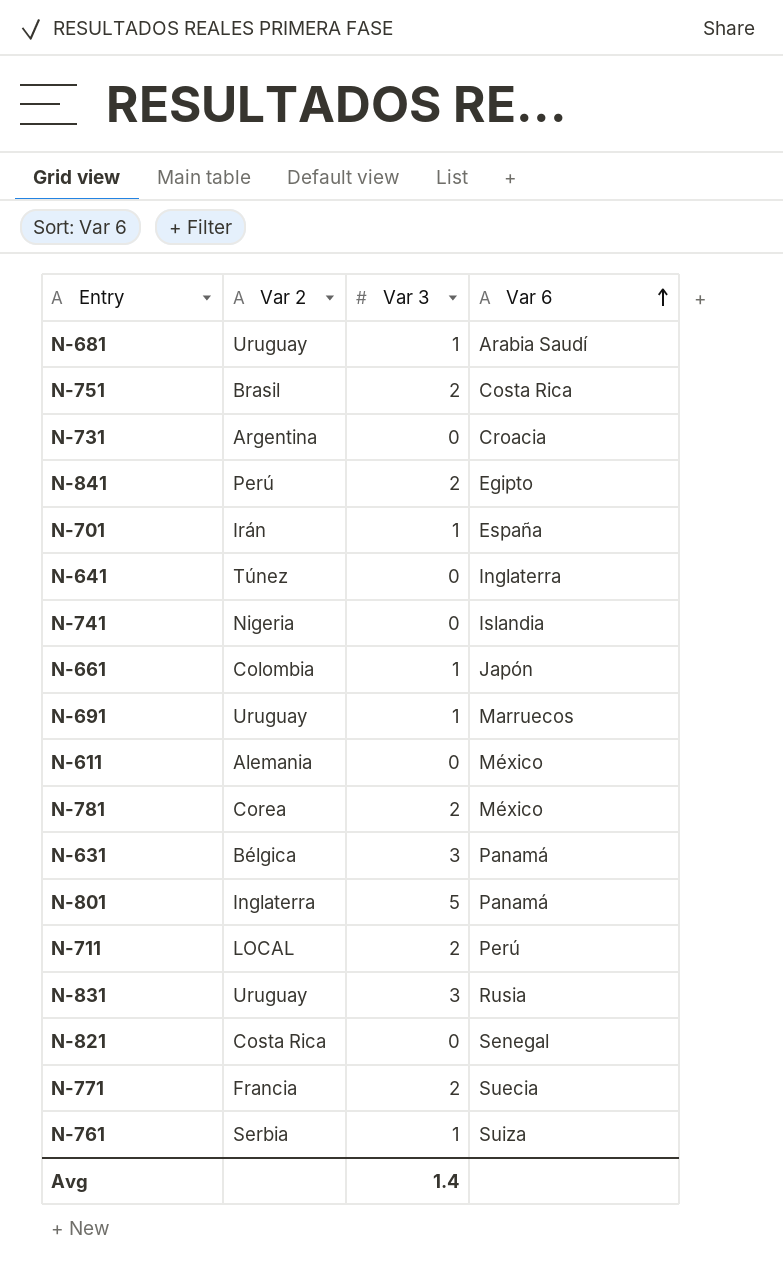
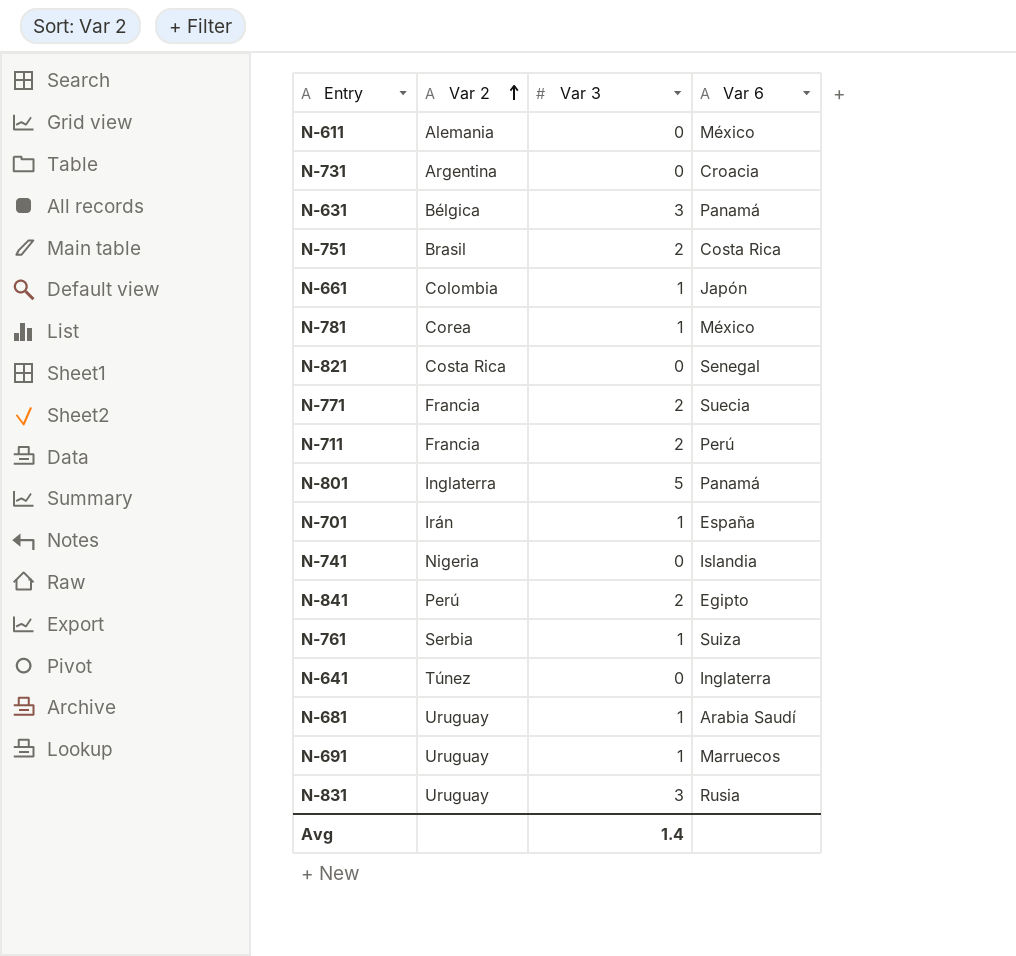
row order: Var 6 ascending -> Var 2 ascending
N-781 | Var 3: 2 -> 1
N-711 | Var 2: LOCAL -> Francia

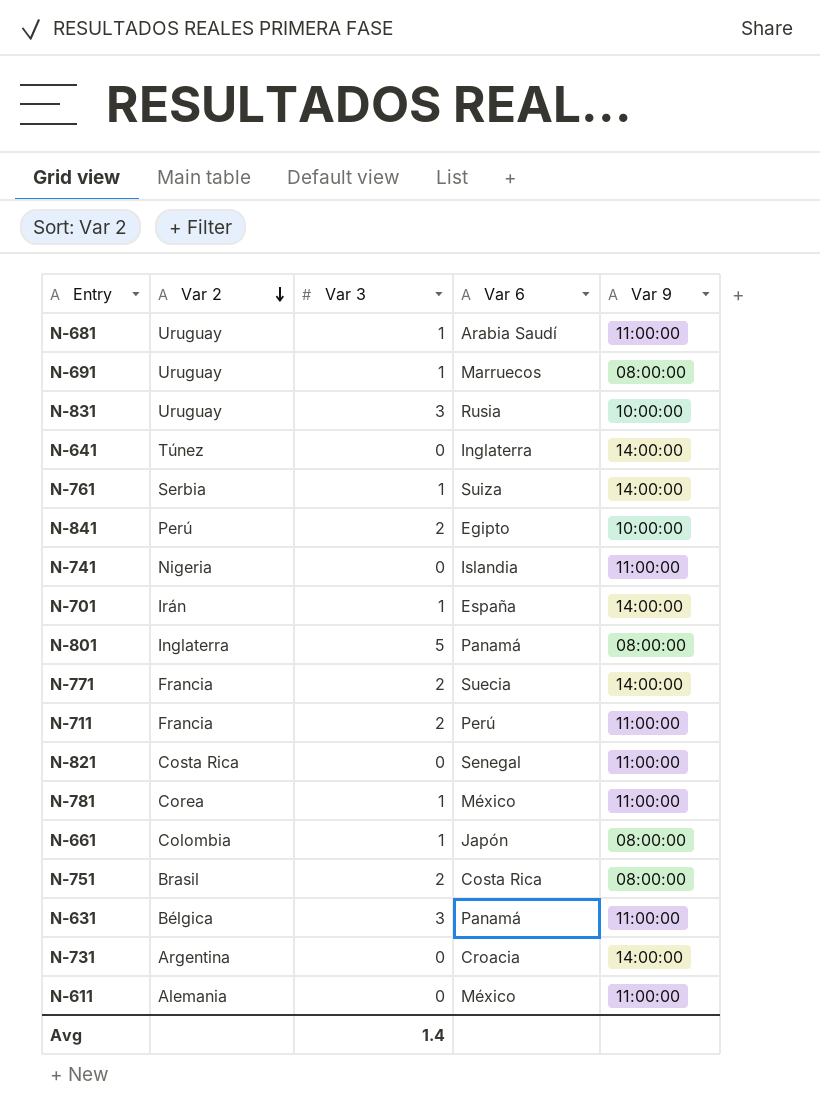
row order: Var 2 ascending -> Var 2 descending
column Var 9 | position: none -> 5

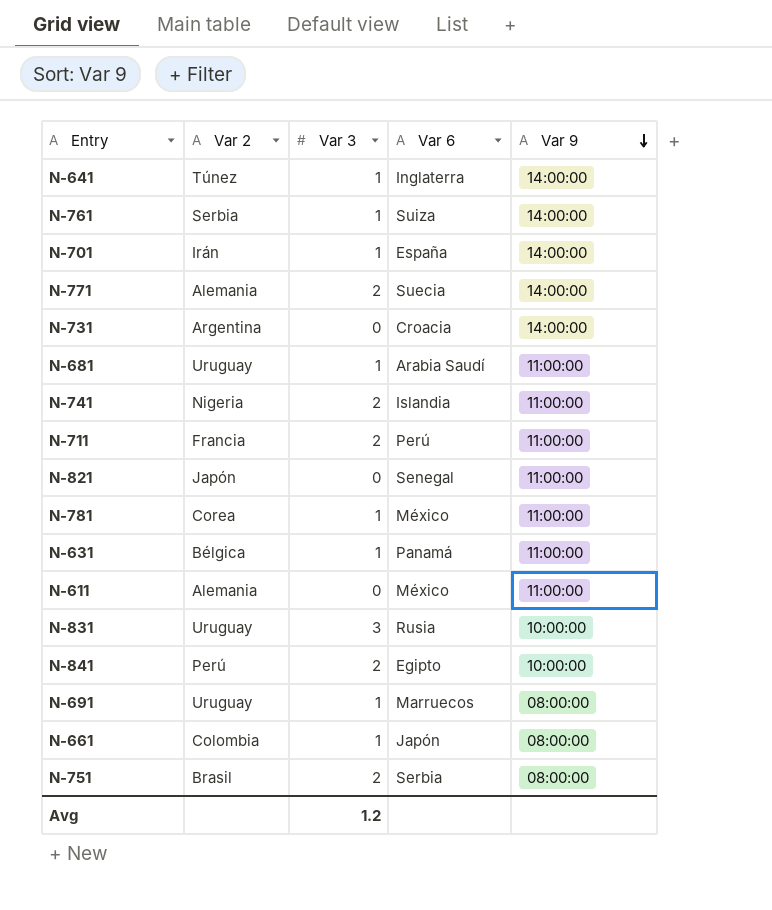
row order: Var 2 descending -> Var 9 descending
row N-801: Inglaterra | 5 | Panamá | 08:00:00 -> none
N-641 | Var 3: 0 -> 1
N-771 | Var 2: Francia -> Alemania
N-741 | Var 3: 0 -> 2
N-821 | Var 2: Costa Rica -> Japón
N-631 | Var 3: 3 -> 1
N-751 | Var 6: Costa Rica -> Serbia
Avg | Var 3: 1.4 -> 1.2

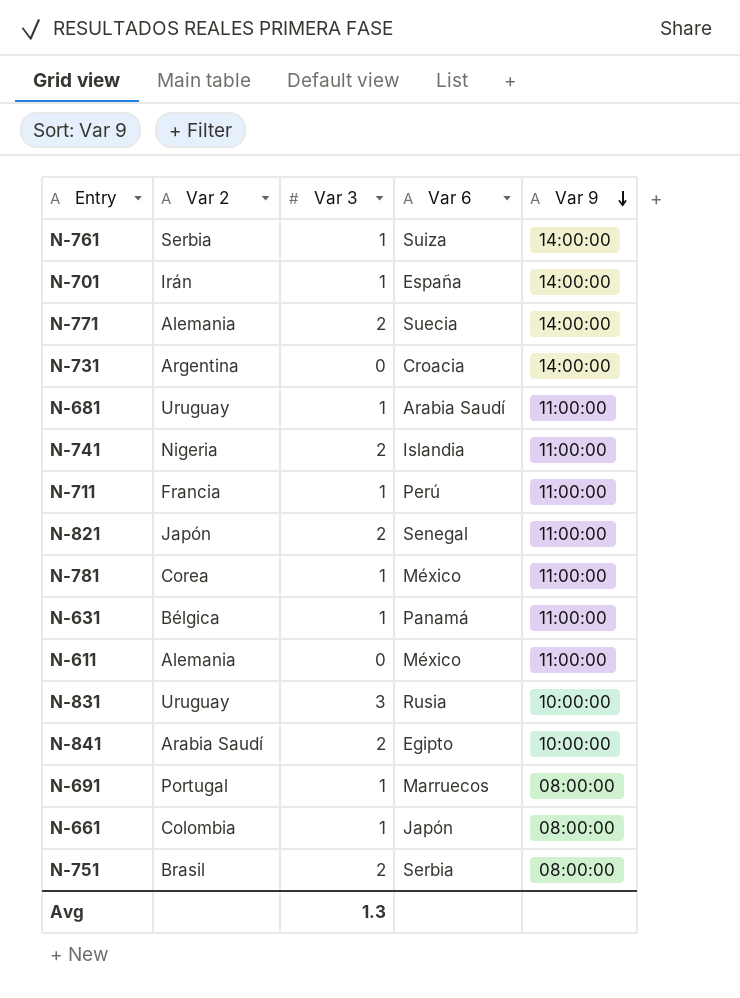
row N-641: Túnez | 1 | Inglaterra | 14:00:00 -> none
N-711 | Var 3: 2 -> 1
N-821 | Var 3: 0 -> 2
N-841 | Var 2: Perú -> Arabia Saudí
N-691 | Var 2: Uruguay -> Portugal
Avg | Var 3: 1.2 -> 1.3

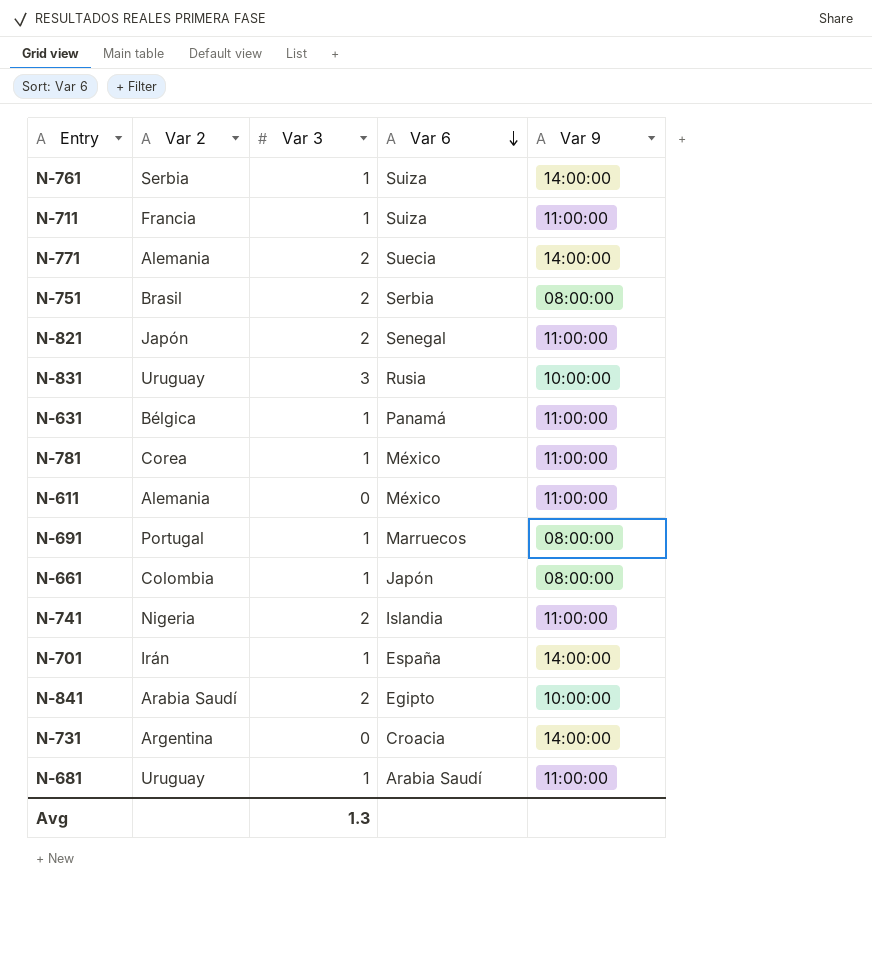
row order: Var 9 descending -> Var 6 descending
N-711 | Var 6: Perú -> Suiza

